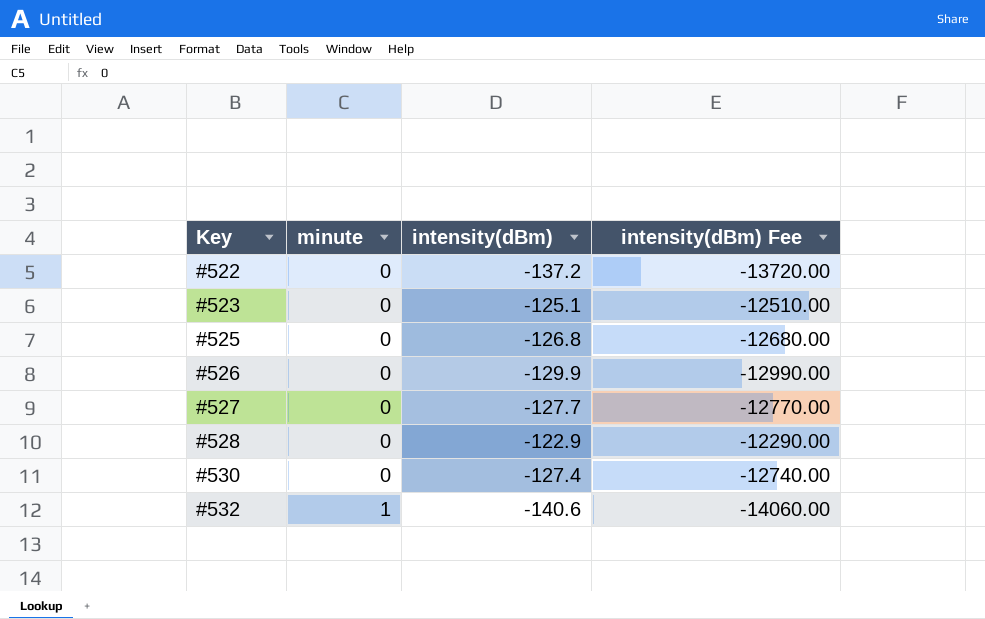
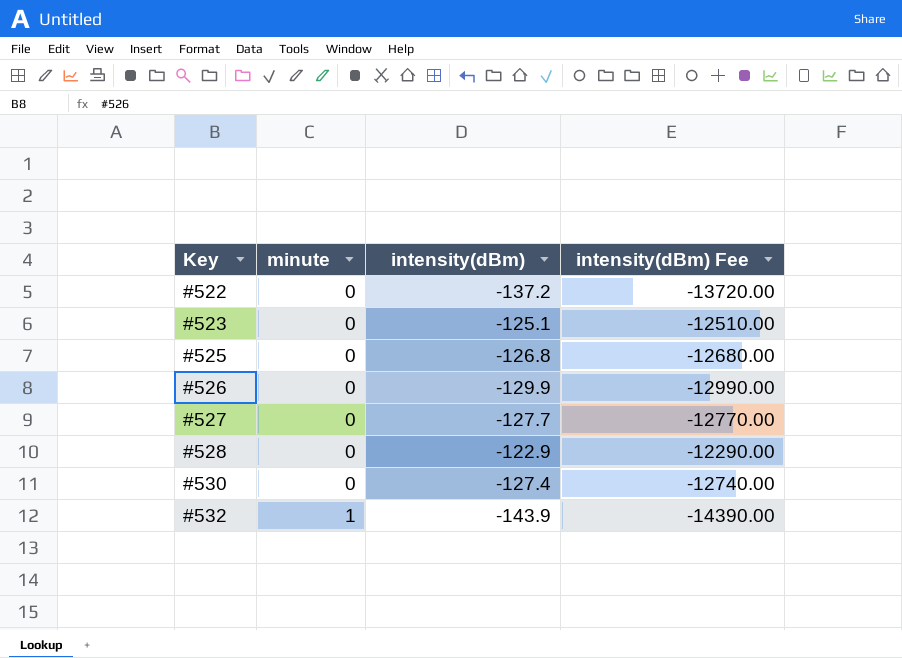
#532 | intensity(dBm): -140.6 -> -143.9
#532 | intensity(dBm) Fee: -14060.00 -> -14390.00

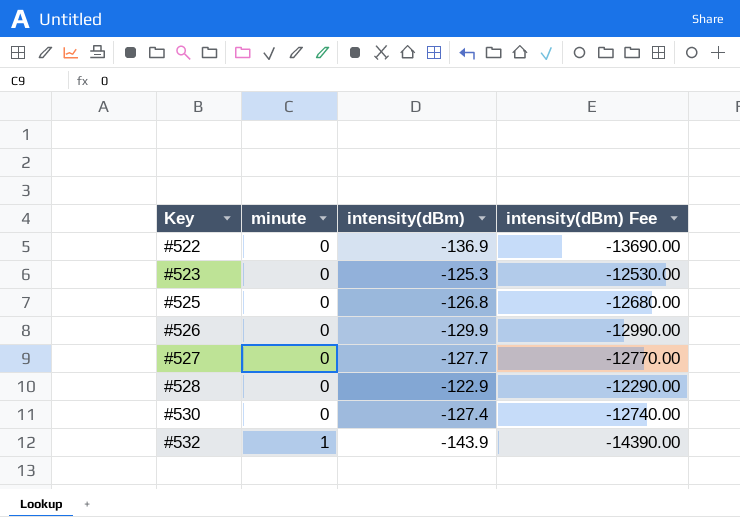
#522 | intensity(dBm): -137.2 -> -136.9
#522 | intensity(dBm) Fee: -13720.00 -> -13690.00
#523 | intensity(dBm): -125.1 -> -125.3
#523 | intensity(dBm) Fee: -12510.00 -> -12530.00

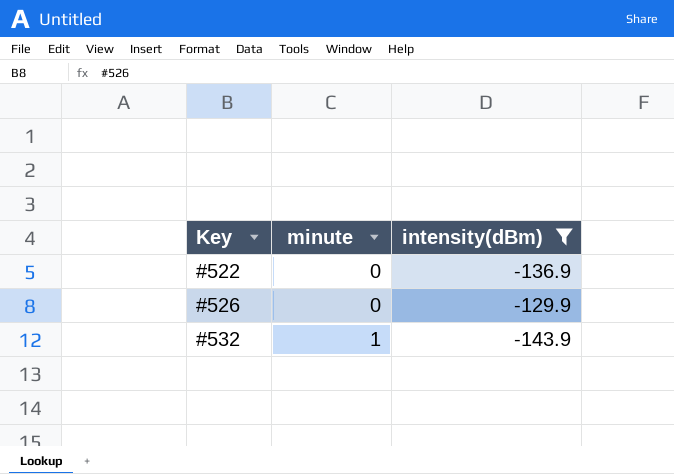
filter: none -> intensity(dBm) <= -129.9
column intensity(dBm) Fee | formula: [intensity(dBm)] * 100 -> none

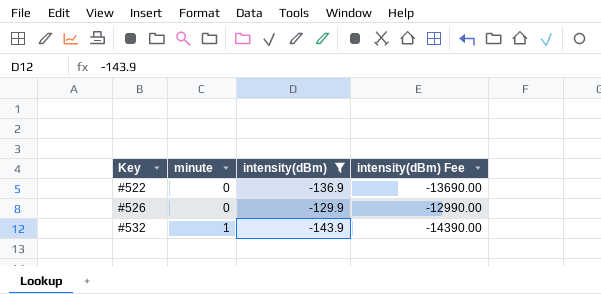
column intensity(dBm) Fee | formula: none -> [intensity(dBm)] * 100

